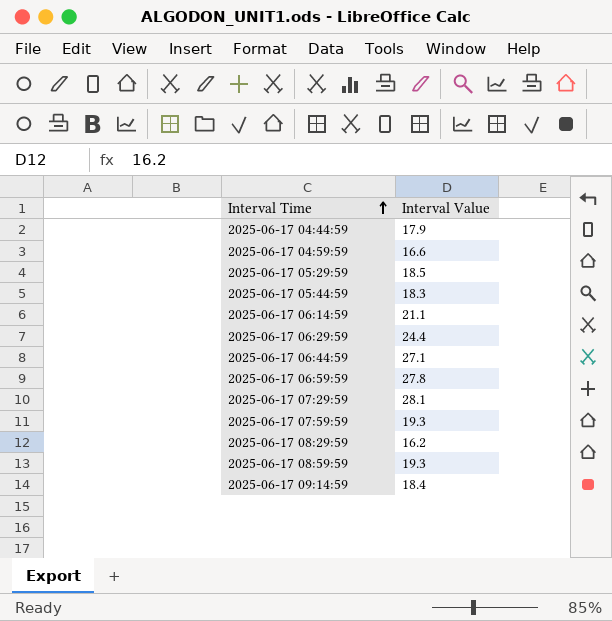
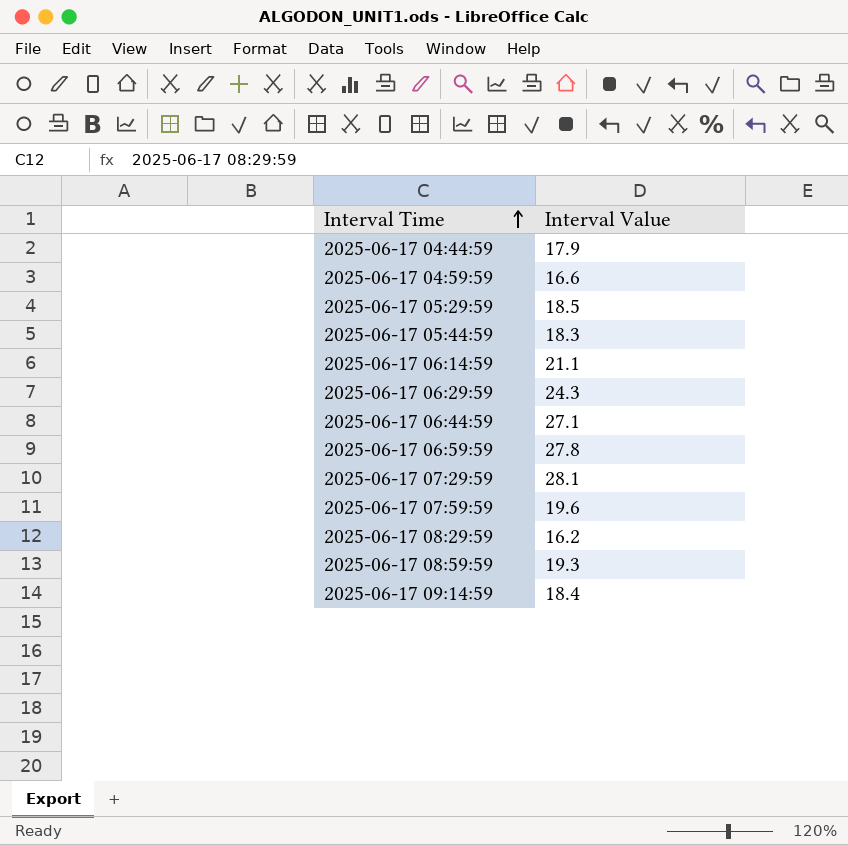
2025-06-17 06:29:59 | Interval Value: 24.4 -> 24.3
2025-06-17 07:59:59 | Interval Value: 19.3 -> 19.6

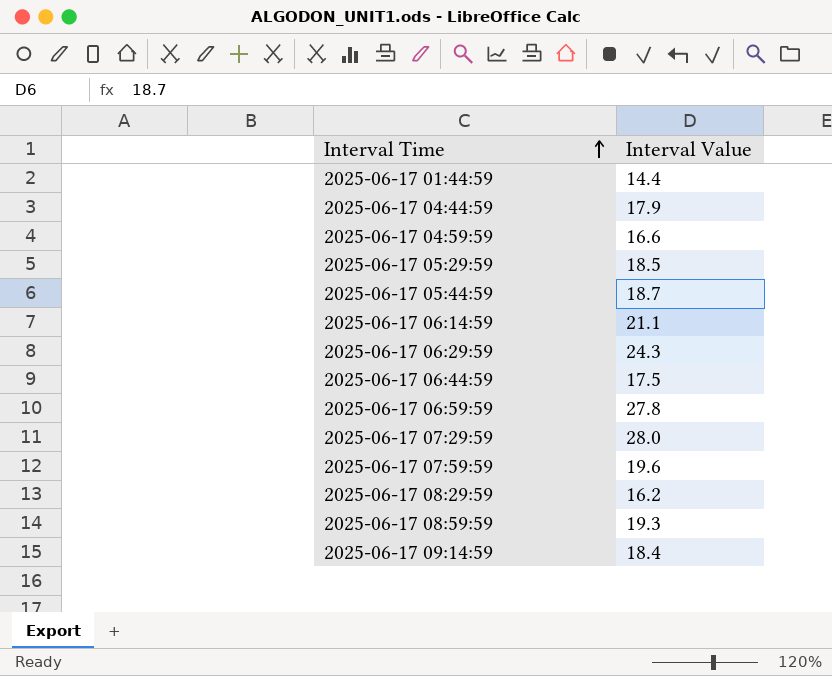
row 2025-06-17 01:44:59: none -> 14.4
2025-06-17 05:44:59 | Interval Value: 18.3 -> 18.7
2025-06-17 06:44:59 | Interval Value: 27.1 -> 17.5
2025-06-17 07:29:59 | Interval Value: 28.1 -> 28.0

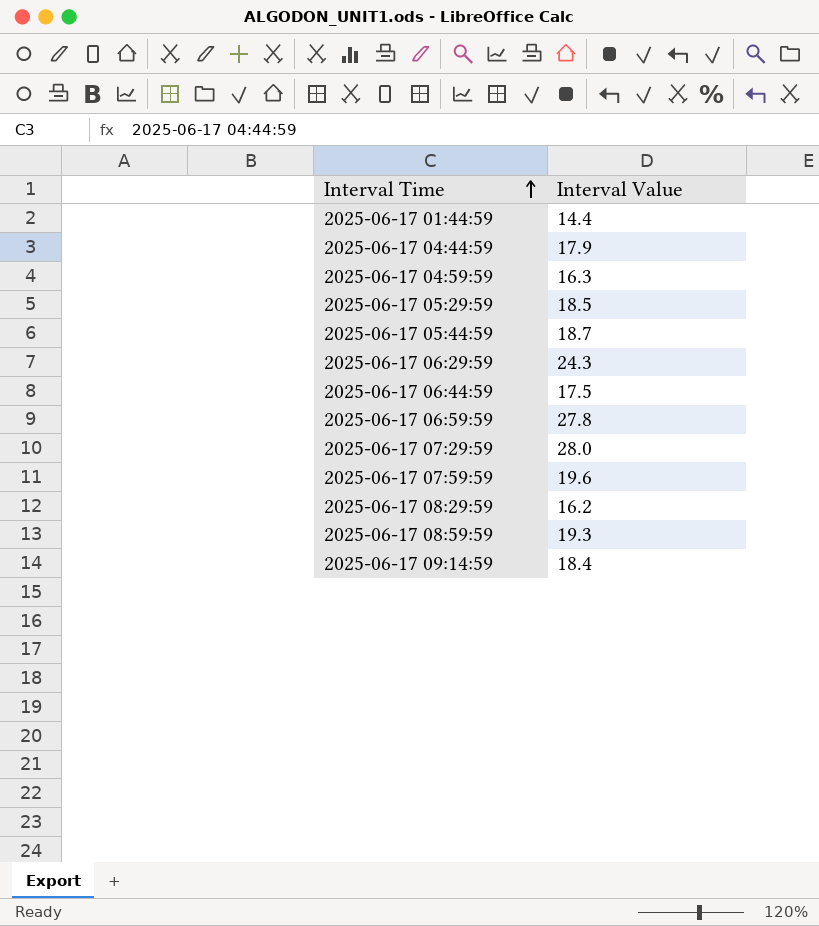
row 2025-06-17 06:14:59: 21.1 -> none
2025-06-17 04:59:59 | Interval Value: 16.6 -> 16.3

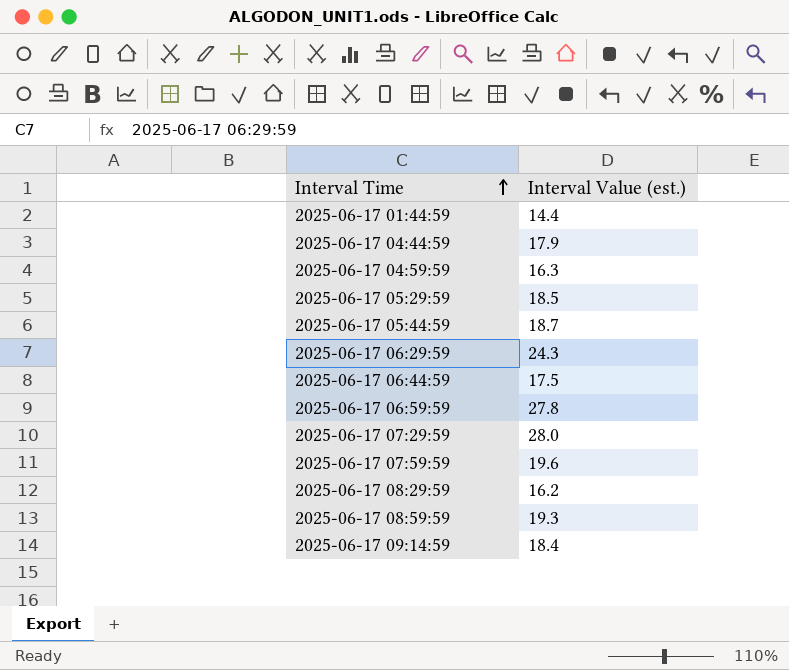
column name: Interval Value -> Interval Value (est.)

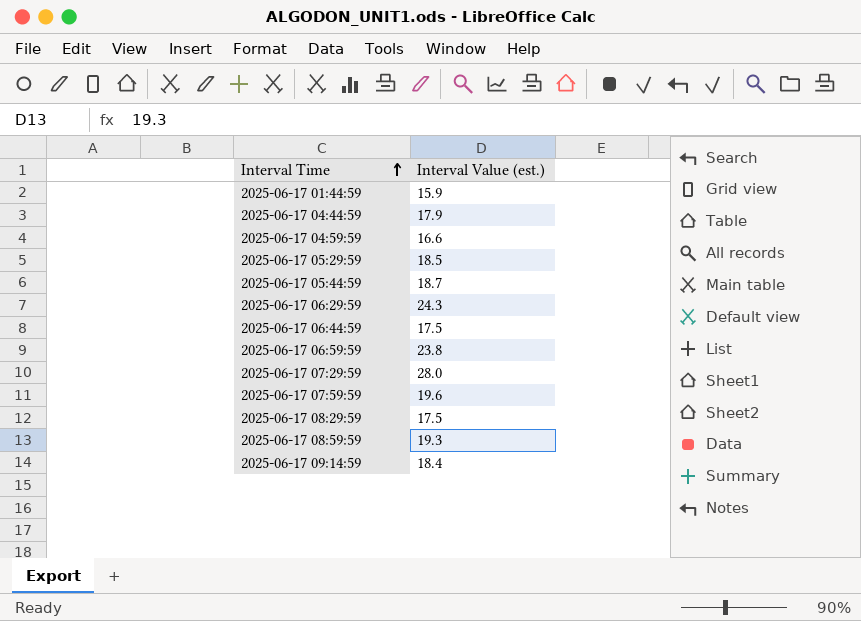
2025-06-17 01:44:59 | Interval Value (est.): 14.4 -> 15.9
2025-06-17 04:59:59 | Interval Value (est.): 16.3 -> 16.6
2025-06-17 06:59:59 | Interval Value (est.): 27.8 -> 23.8
2025-06-17 08:29:59 | Interval Value (est.): 16.2 -> 17.5

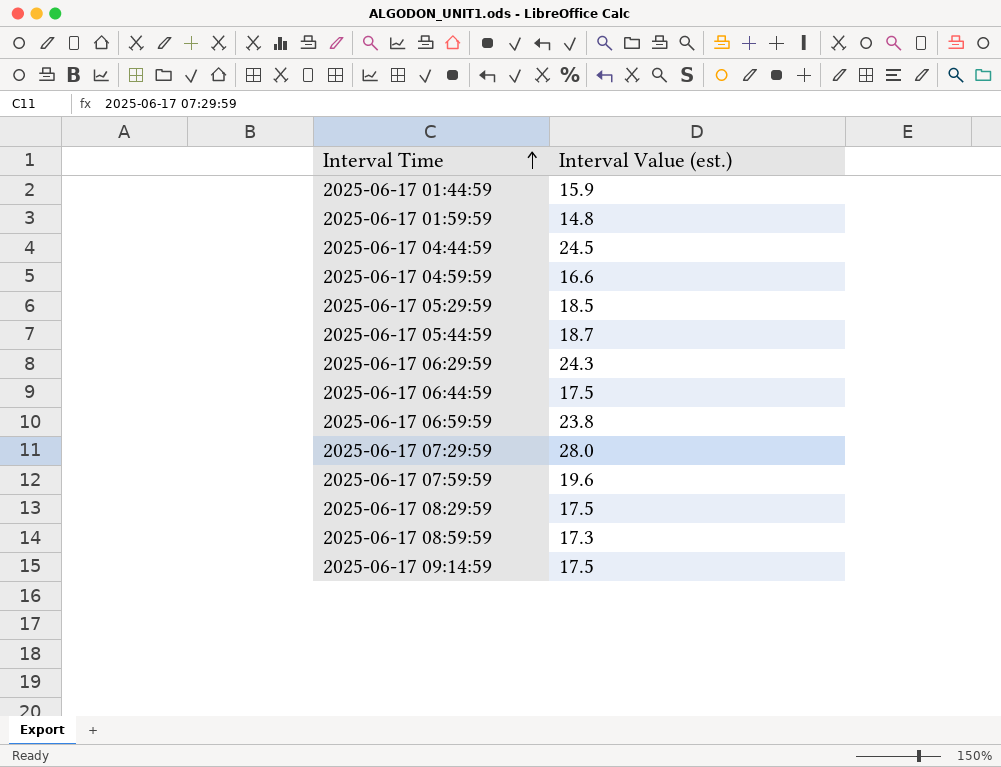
row 2025-06-17 01:59:59: none -> 14.8
2025-06-17 04:44:59 | Interval Value (est.): 17.9 -> 24.5
2025-06-17 08:59:59 | Interval Value (est.): 19.3 -> 17.3
2025-06-17 09:14:59 | Interval Value (est.): 18.4 -> 17.5

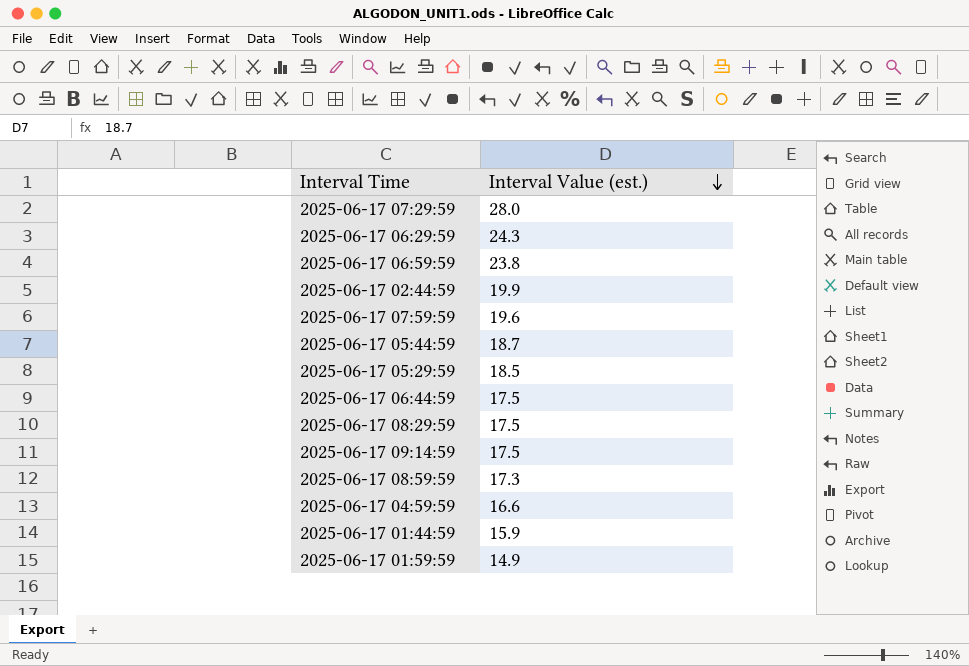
row order: Interval Time ascending -> Interval Value (est.) descending
row 2025-06-17 04:44:59: 24.5 -> none
row 2025-06-17 02:44:59: none -> 19.9
2025-06-17 01:59:59 | Interval Value (est.): 14.8 -> 14.9

